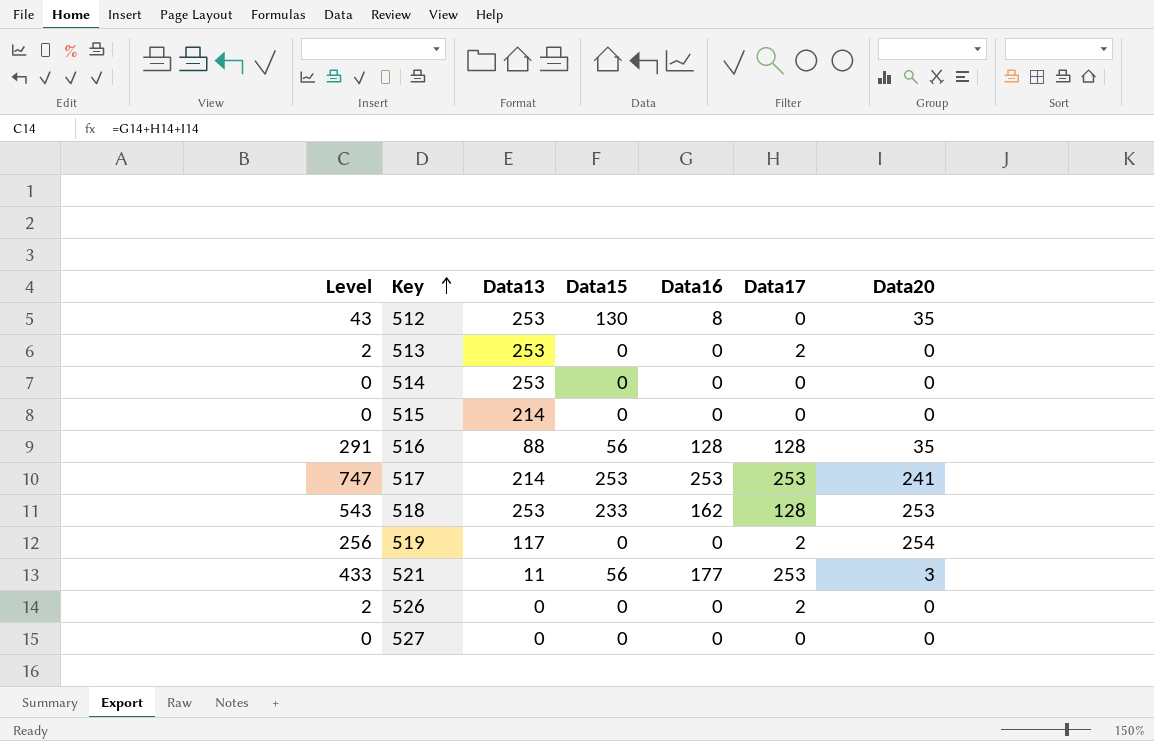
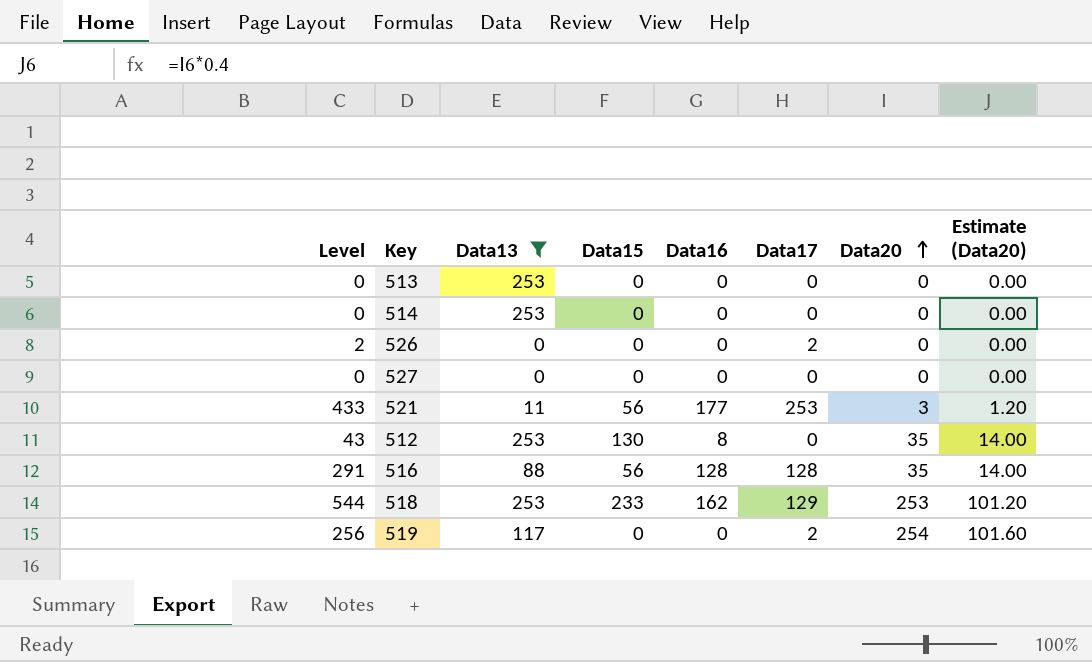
filter: none -> Data13 != 214
row order: Key ascending -> Data20 ascending
column Estimate (Data20) | formula: none -> [Data20] * 0.4
513 | Level: 2 -> 0
513 | Data17: 2 -> 0
518 | Level: 543 -> 544
518 | Data17: 128 -> 129

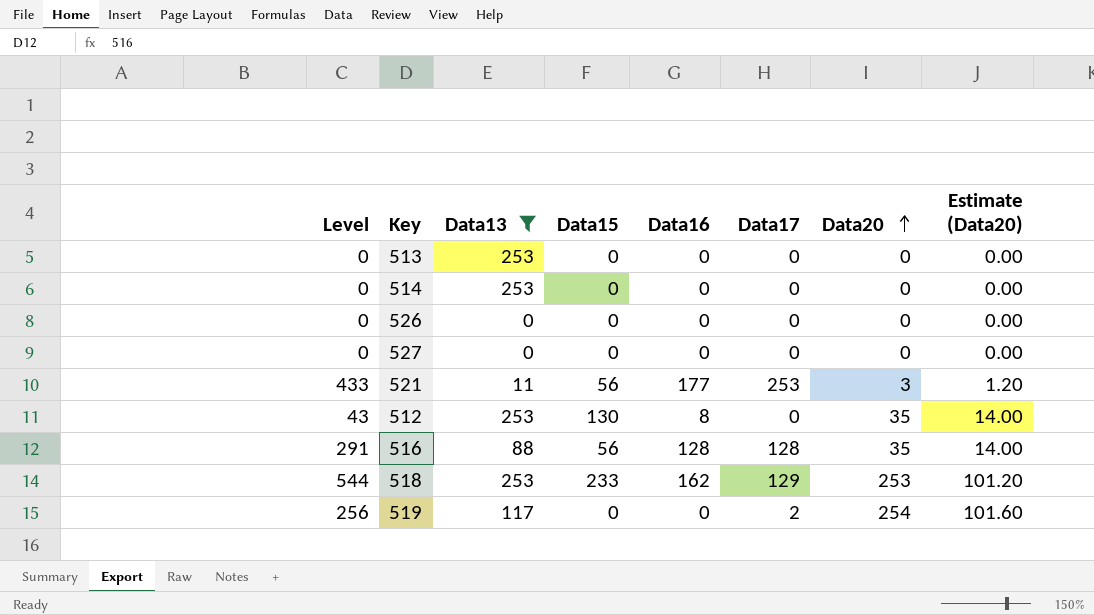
526 | Level: 2 -> 0
526 | Data17: 2 -> 0

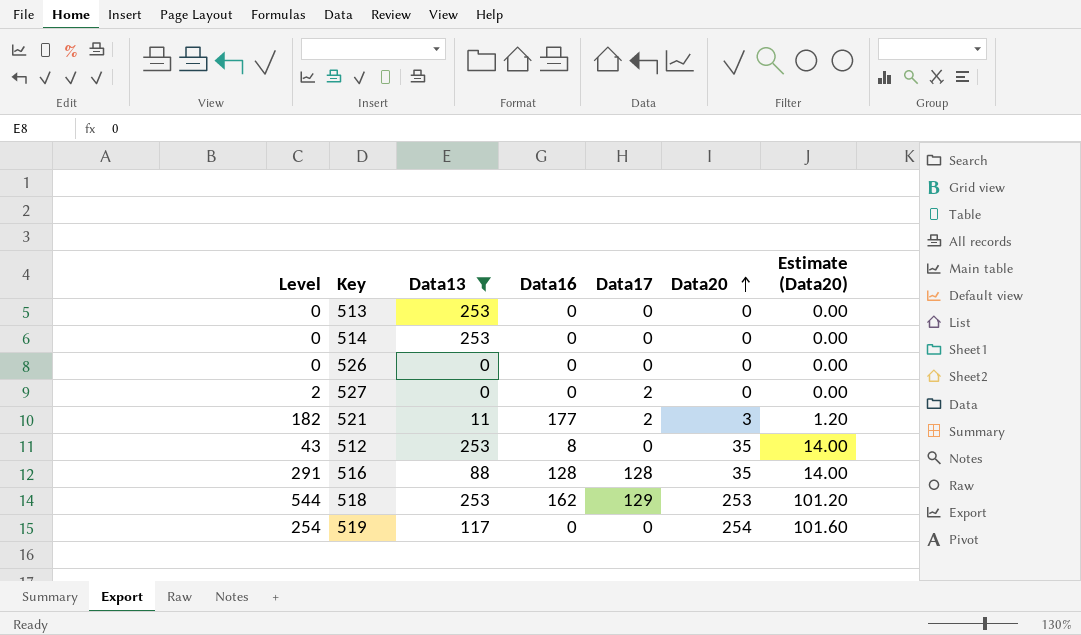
column Data15 | position: 4 -> none
527 | Level: 0 -> 2
527 | Data17: 0 -> 2
521 | Level: 433 -> 182
521 | Data17: 253 -> 2
519 | Level: 256 -> 254
519 | Data17: 2 -> 0

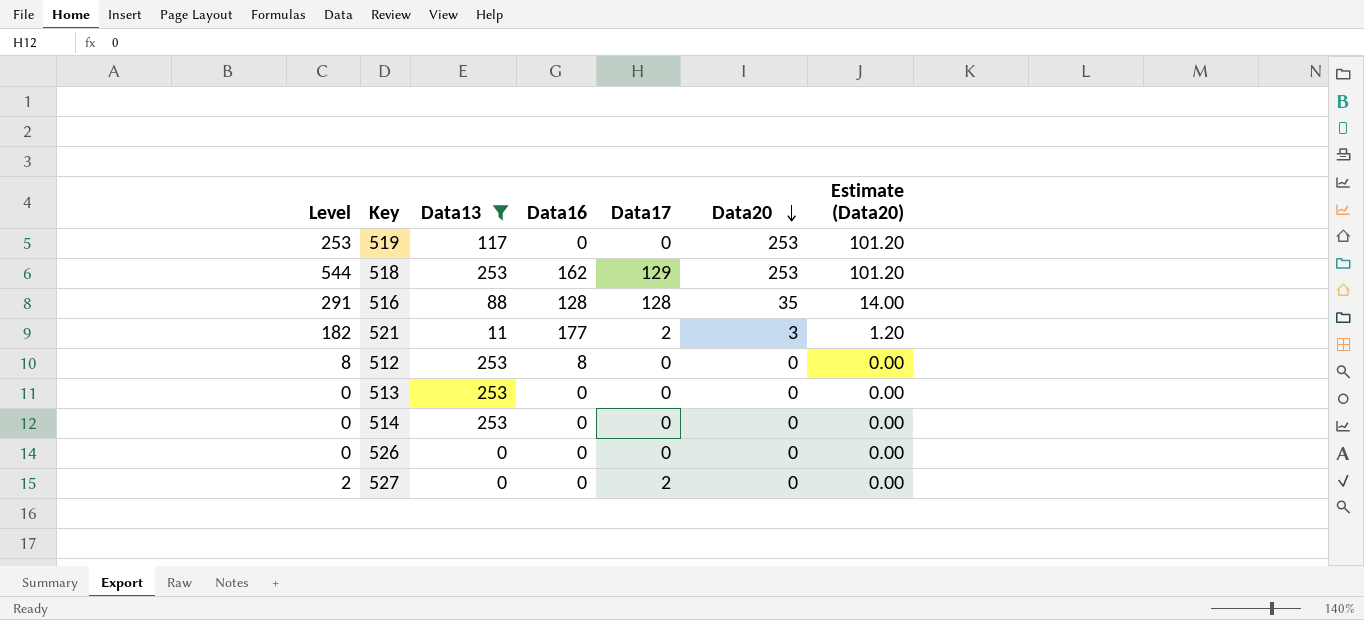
row order: Data20 ascending -> Data20 descending
519 | Level: 254 -> 253
519 | Data20: 254 -> 253
519 | Estimate (Data20): 101.60 -> 101.20
512 | Level: 43 -> 8
512 | Data20: 35 -> 0
512 | Estimate (Data20): 14.00 -> 0.00

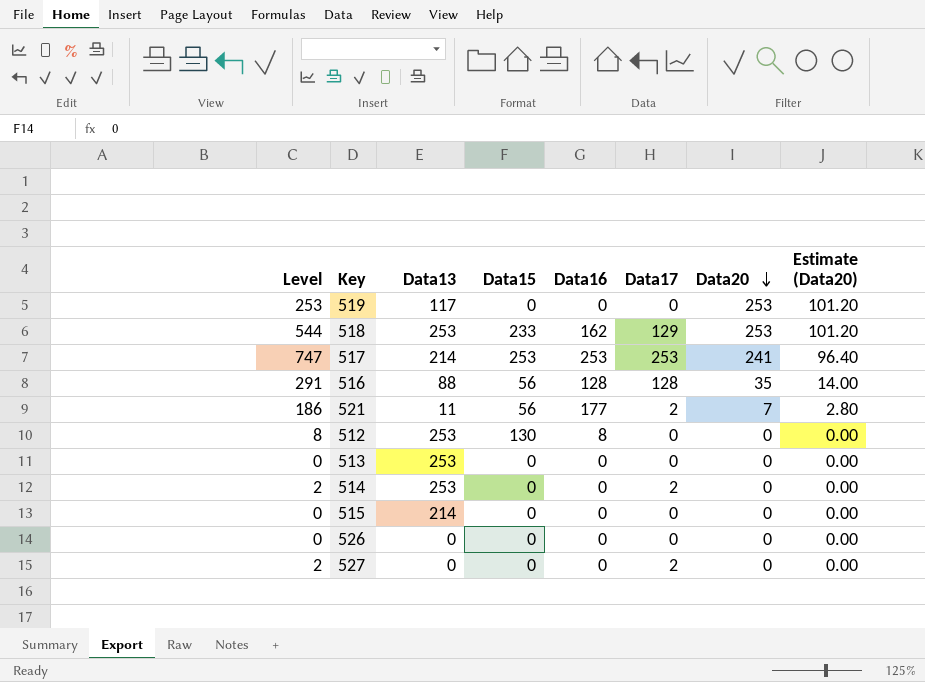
filter: Data13 != 214 -> none
column Data15 | position: none -> 4
521 | Level: 182 -> 186
521 | Data20: 3 -> 7
521 | Estimate (Data20): 1.20 -> 2.80
514 | Level: 0 -> 2
514 | Data17: 0 -> 2

